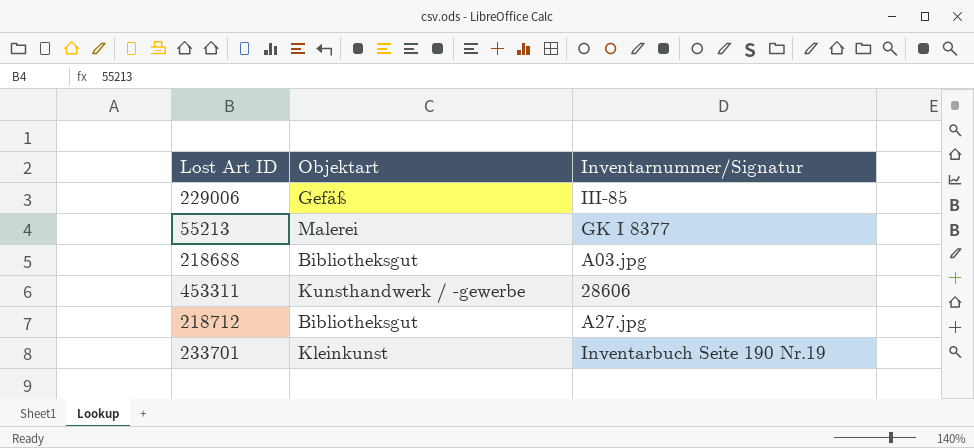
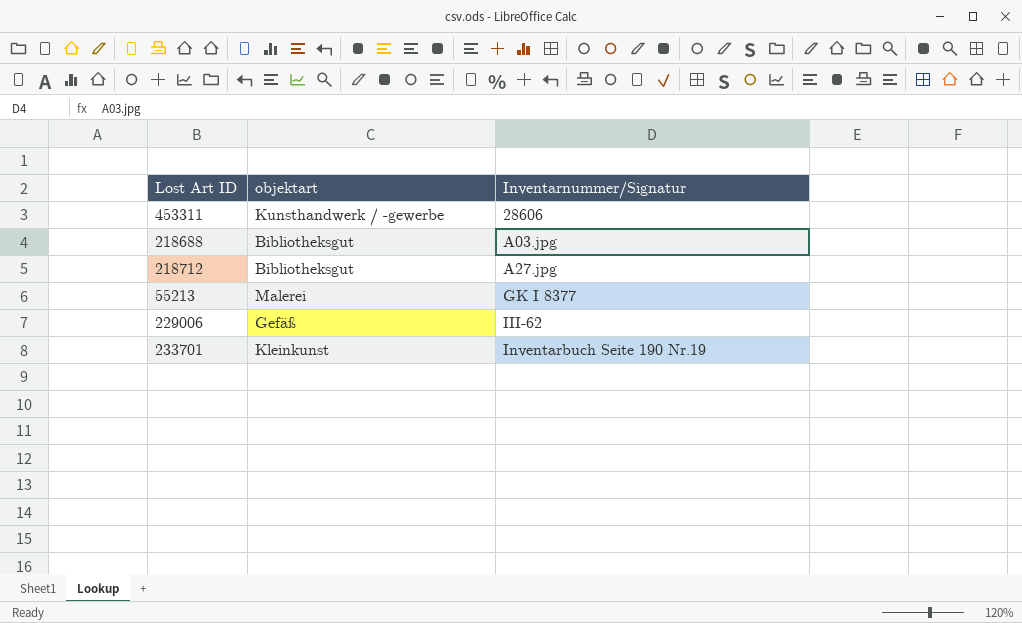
row order: none -> Inventarnummer/Signatur ascending
column name: Objektart -> objektart
229006 | Inventarnummer/Signatur: III-85 -> III-62

